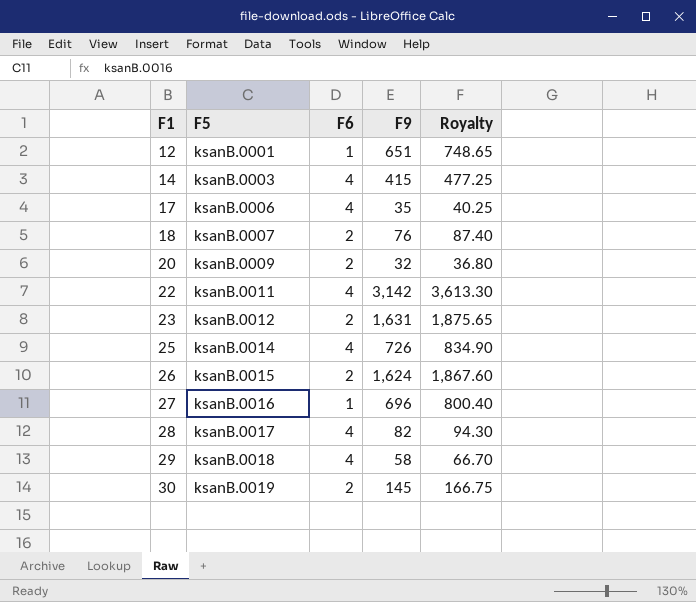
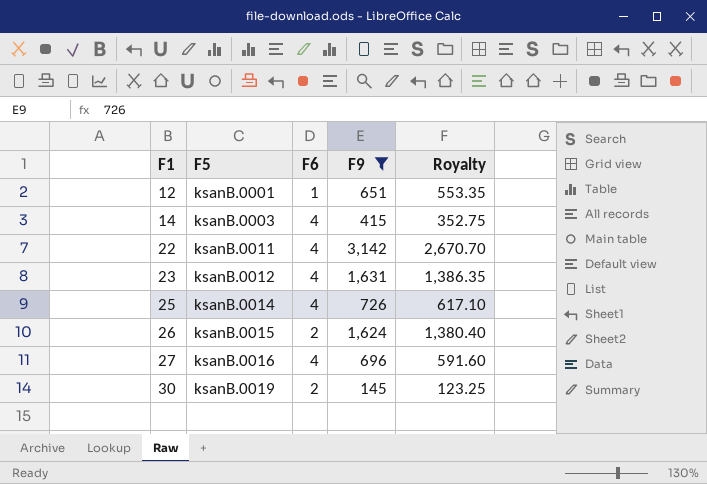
filter: none -> F9 >= 145
column Royalty | formula: [F9] * 1.15 -> [F9] * 0.85
23 | F6: 2 -> 4
27 | F6: 1 -> 4

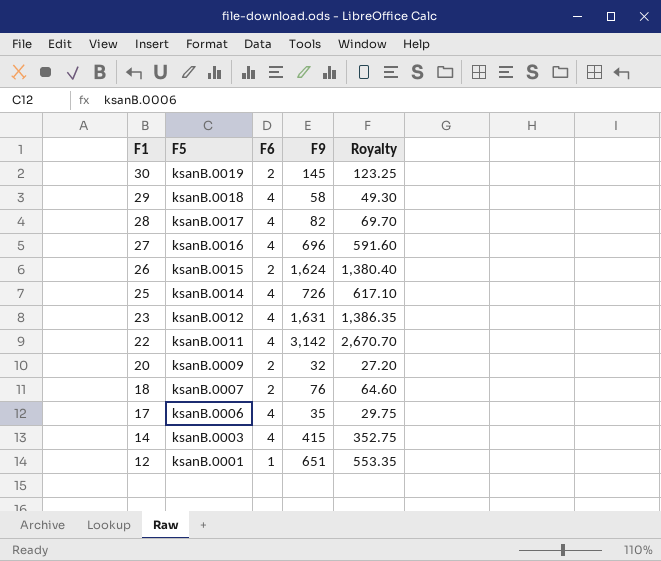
filter: F9 >= 145 -> none
row order: F1 ascending -> F1 descending

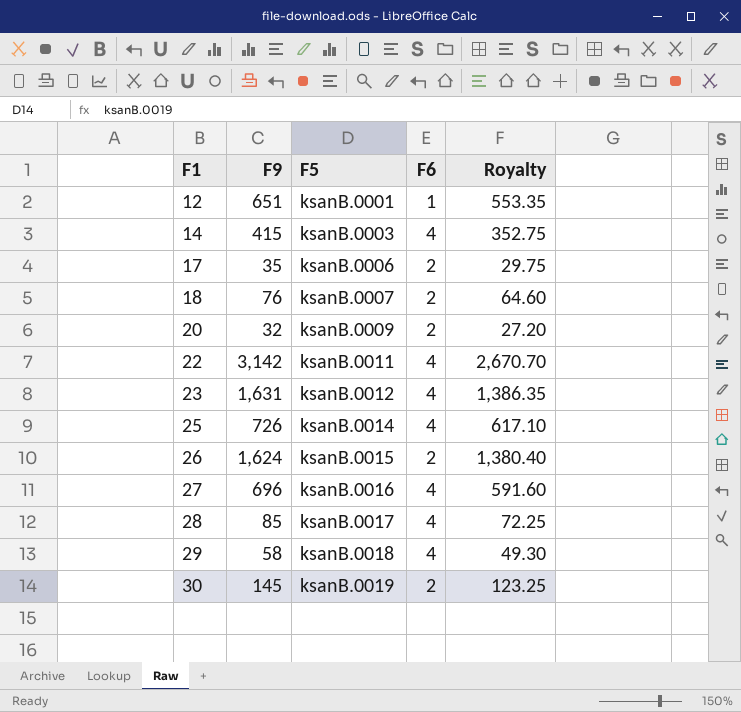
row order: F1 descending -> F1 ascending
column F9 | position: 4 -> 2
17 | F6: 4 -> 2
28 | F9: 82 -> 85
28 | Royalty: 69.70 -> 72.25

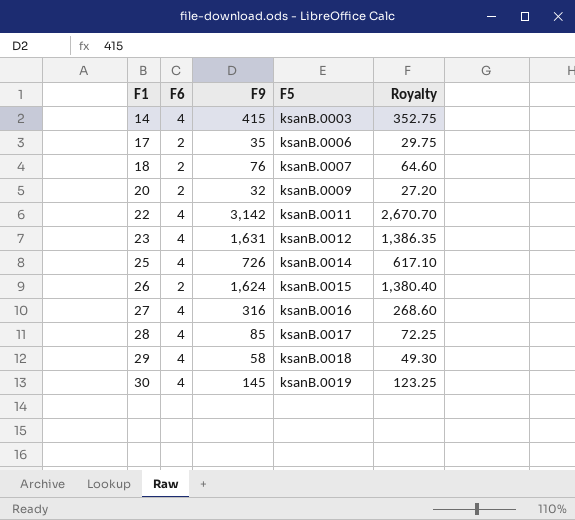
column F6 | position: 4 -> 2
row 12: 651 | ksanB.0001 | 1 | 553.35 -> none
27 | F9: 696 -> 316
27 | Royalty: 591.60 -> 268.60
30 | F6: 2 -> 4

